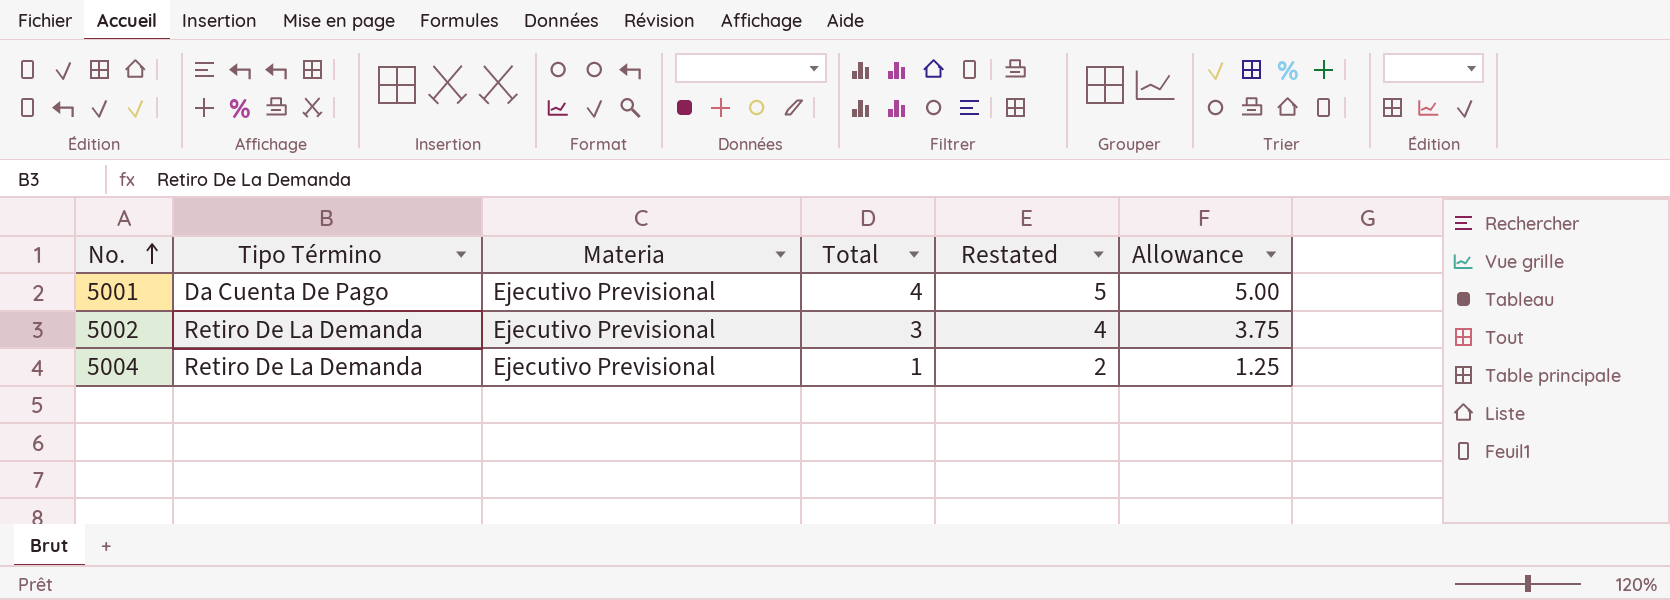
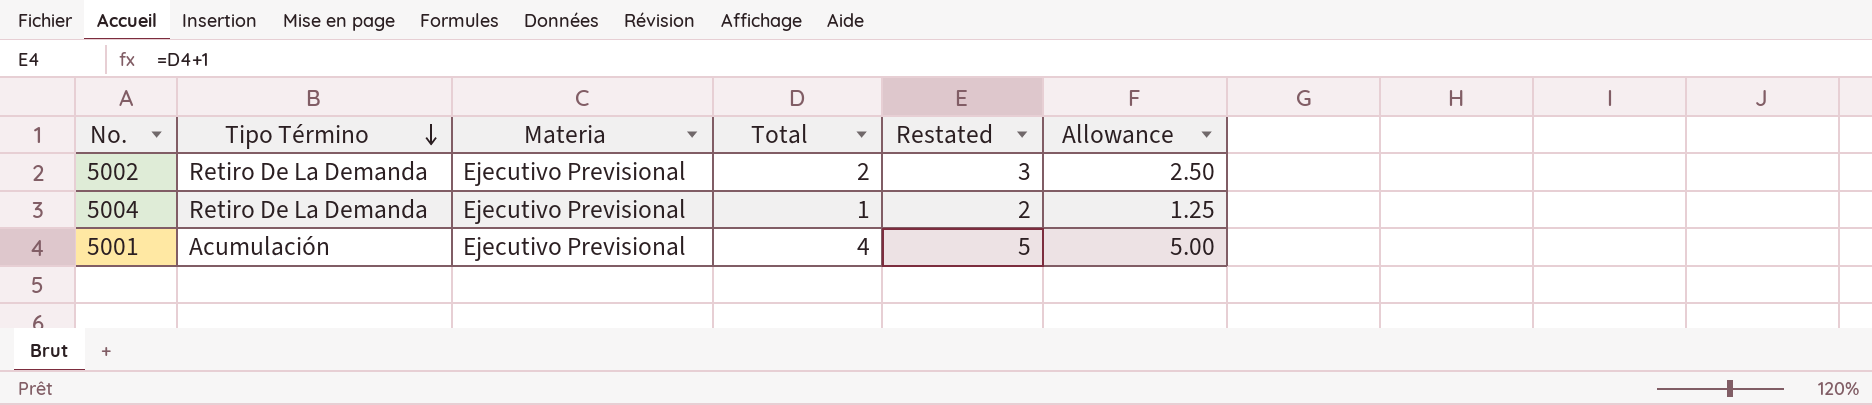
row order: No. ascending -> Tipo Término descending
5002 | Total: 3 -> 2
5002 | Restated: 4 -> 3
5002 | Allowance: 3.75 -> 2.50
5001 | Tipo Término: Da Cuenta De Pago -> Acumulación

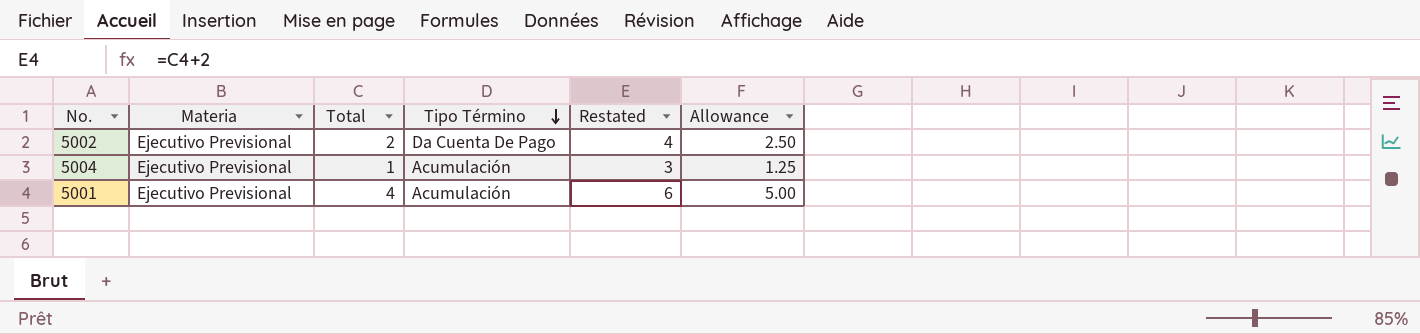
column Tipo Término | position: 2 -> 4
column Restated | formula: [Total] + 1 -> [Total] + 2
5002 | Tipo Término: Retiro De La Demanda -> Da Cuenta De Pago
5004 | Tipo Término: Retiro De La Demanda -> Acumulación

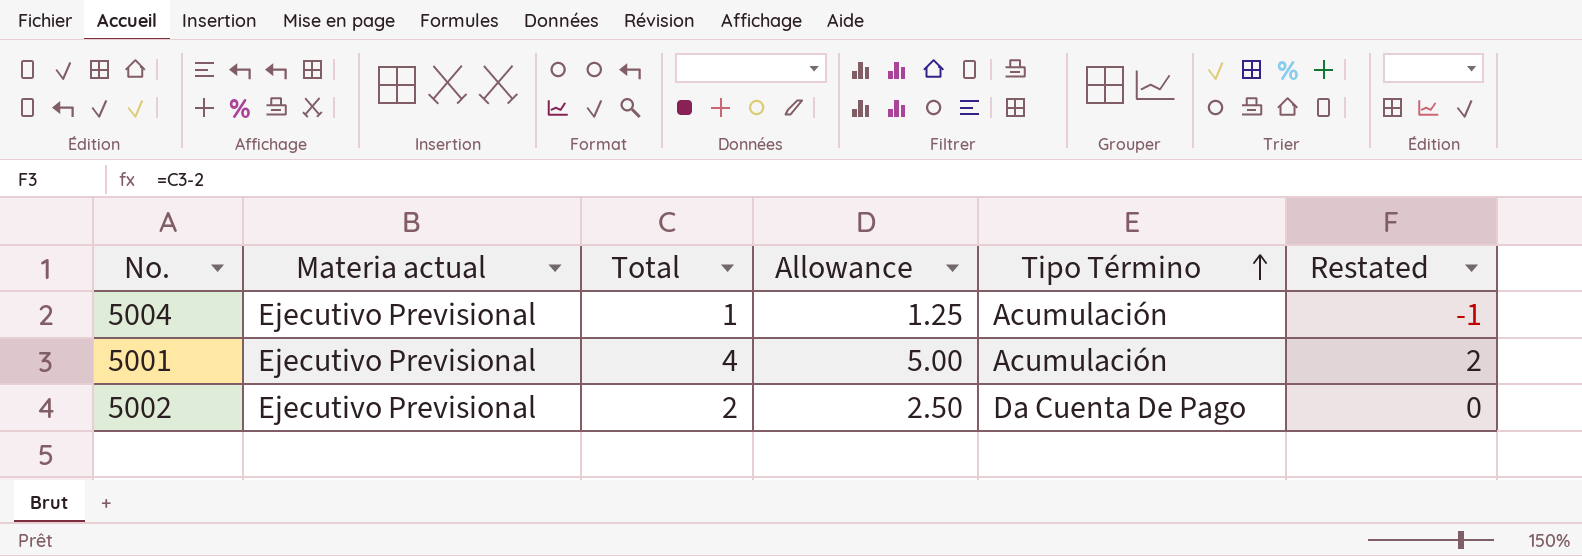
row order: Tipo Término descending -> Tipo Término ascending
column name: Materia -> Materia actual
column Allowance | position: 6 -> 4
column Restated | formula: [Total] + 2 -> [Total] - 2

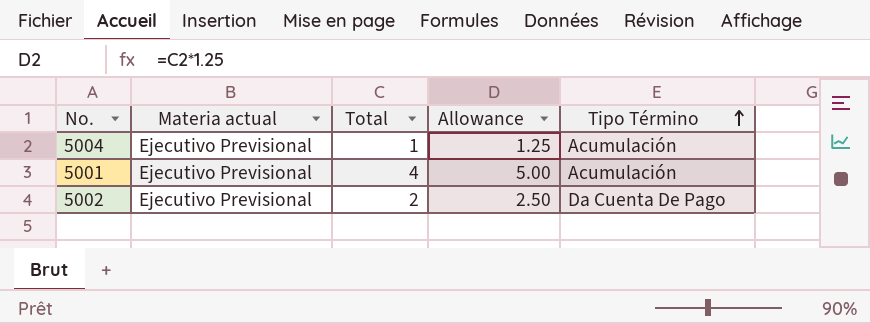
column Restated | formula: [Total] - 2 -> none

